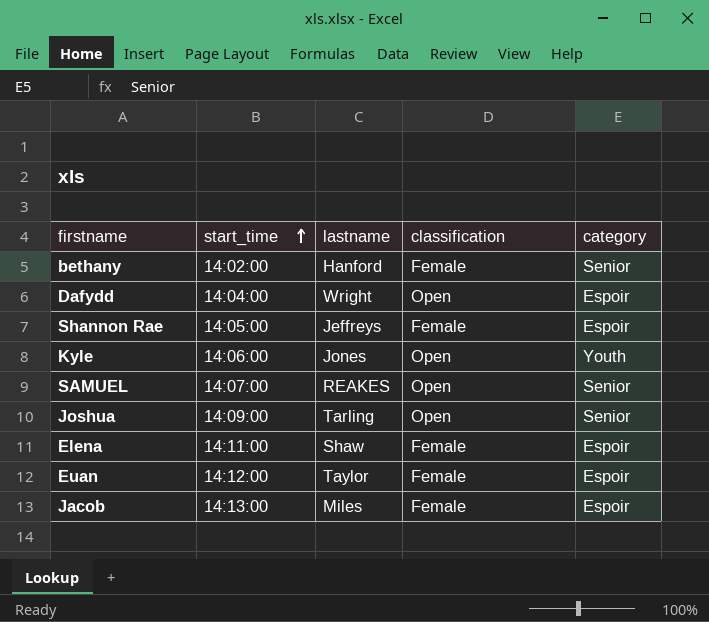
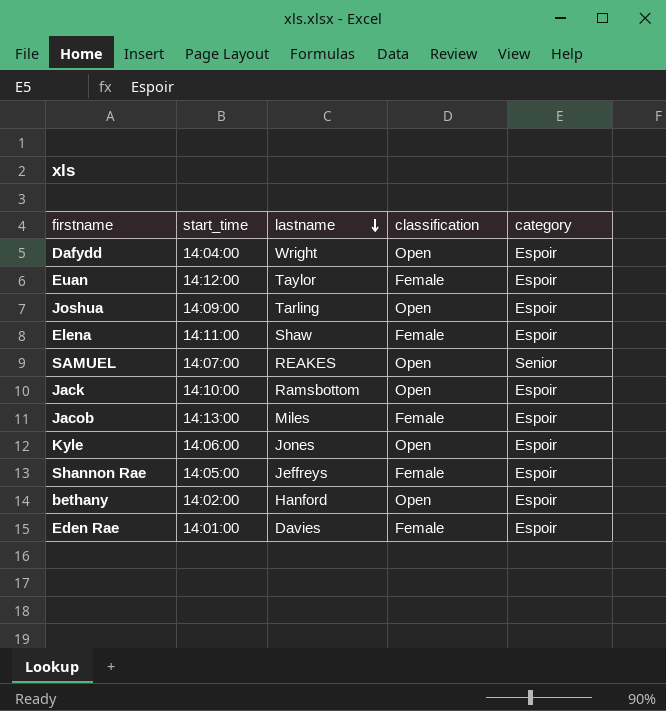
row order: start_time ascending -> lastname descending
Joshua | category: Senior -> Espoir
row Jack: none -> 14:10:00 | Ramsbottom | Open | Espoir
Kyle | category: Youth -> Espoir
bethany | classification: Female -> Open
bethany | category: Senior -> Espoir
row Eden Rae: none -> 14:01:00 | Davies | Female | Espoir

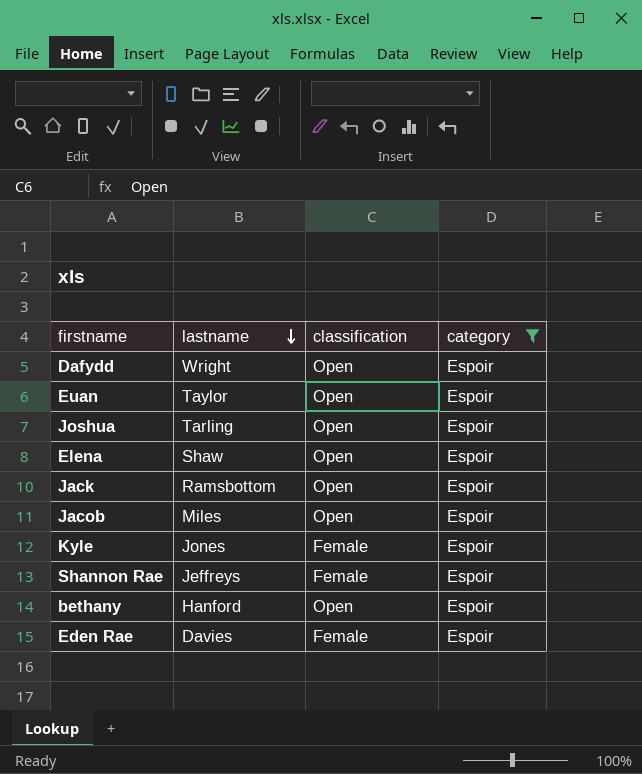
filter: none -> category = Espoir
column start_time | position: 2 -> none
Euan | classification: Female -> Open
Elena | classification: Female -> Open
Jacob | classification: Female -> Open
Kyle | classification: Open -> Female

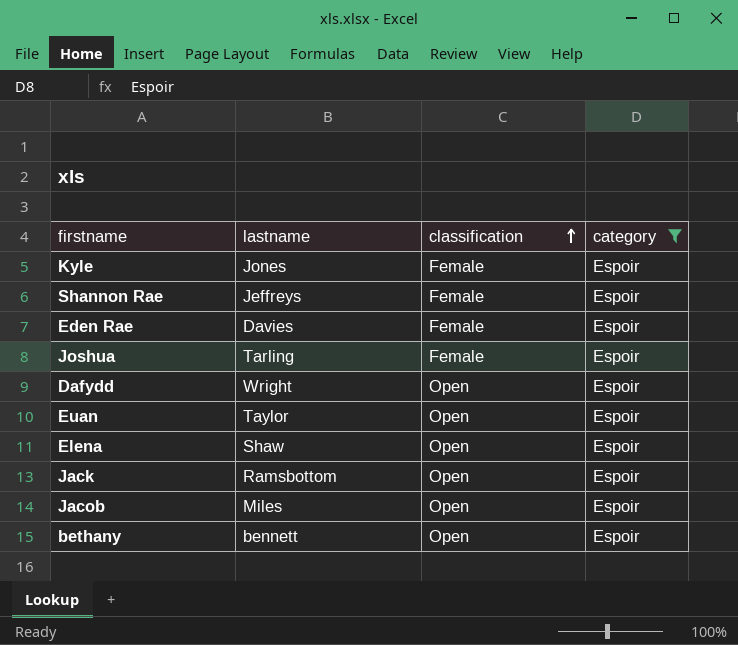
row order: lastname descending -> classification ascending
Joshua | classification: Open -> Female
bethany | lastname: Hanford -> bennett

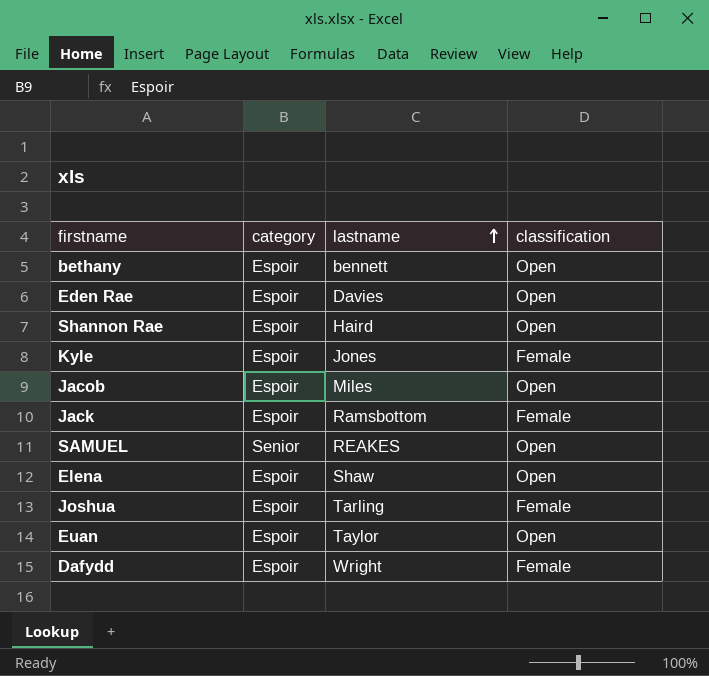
filter: category = Espoir -> none
row order: classification ascending -> lastname ascending
column category | position: 4 -> 2
Eden Rae | classification: Female -> Open
Shannon Rae | lastname: Jeffreys -> Haird
Shannon Rae | classification: Female -> Open
Jack | classification: Open -> Female
Dafydd | classification: Open -> Female

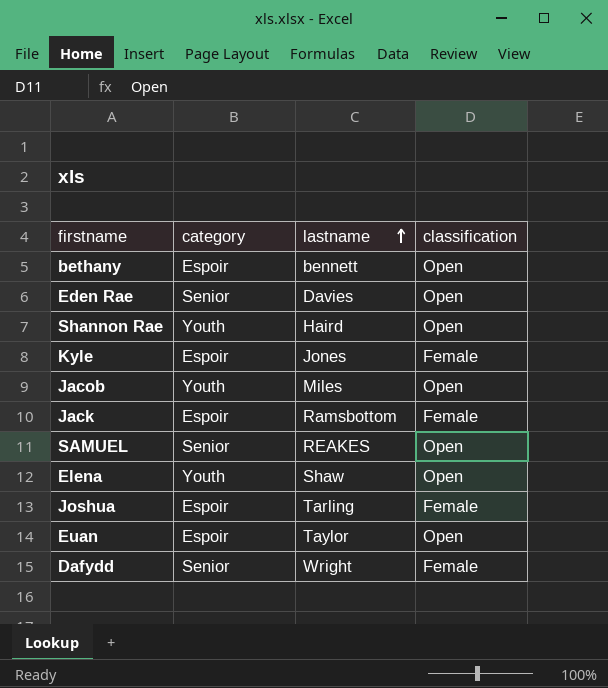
Eden Rae | category: Espoir -> Senior
Shannon Rae | category: Espoir -> Youth
Jacob | category: Espoir -> Youth
Elena | category: Espoir -> Youth
Dafydd | category: Espoir -> Senior

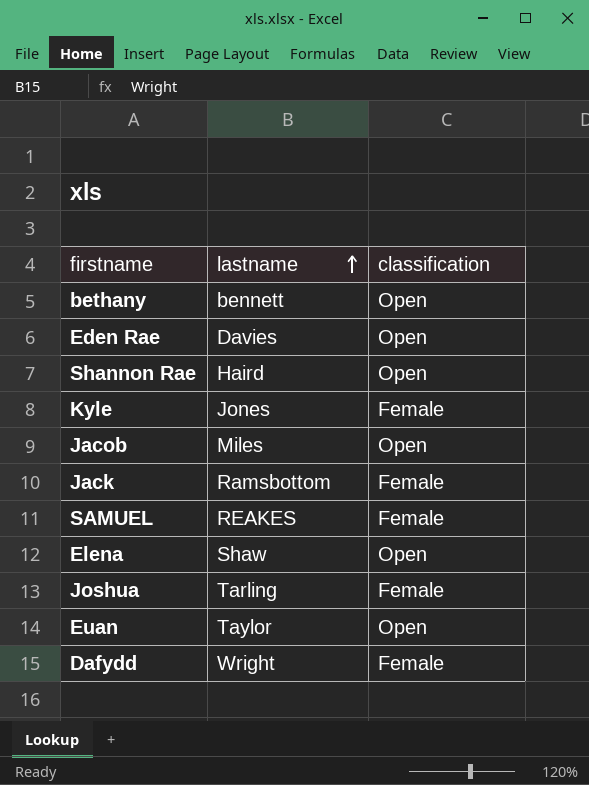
column category | position: 2 -> none
SAMUEL | classification: Open -> Female

